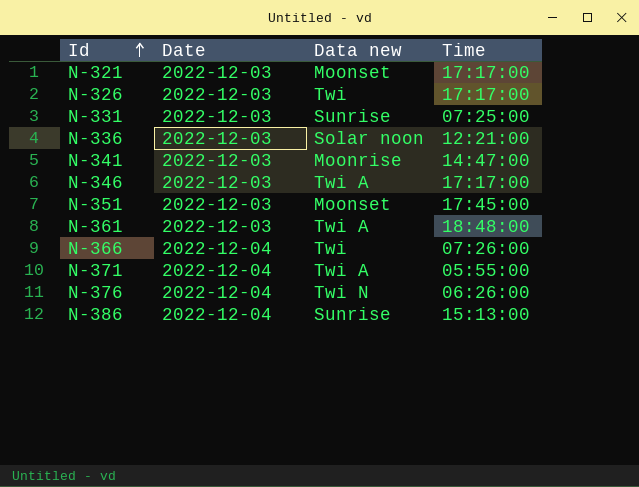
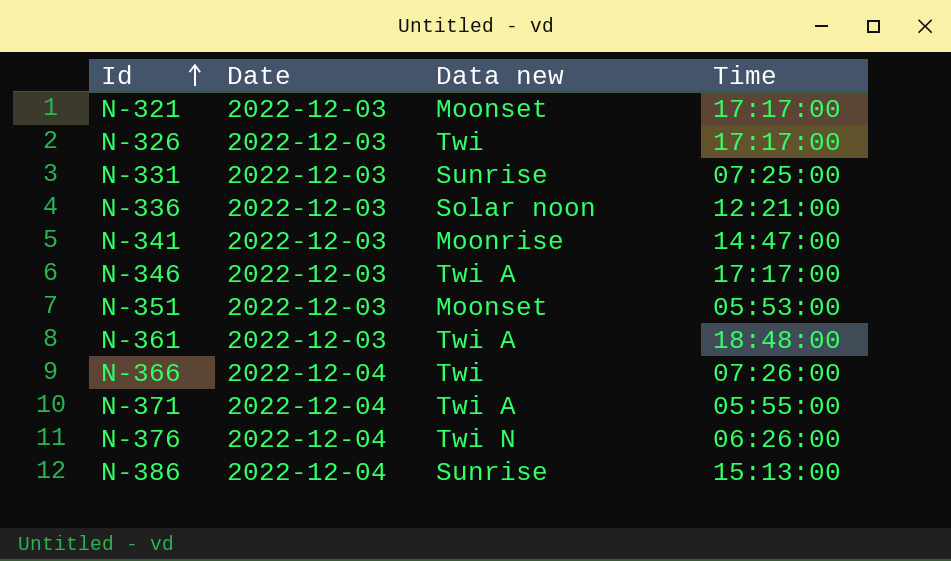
N-351 | Time: 17:45:00 -> 05:53:00

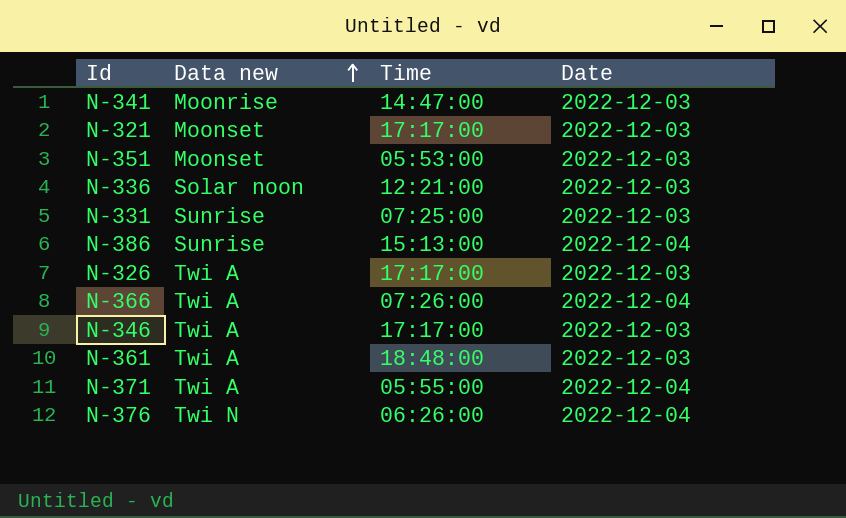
row order: Id ascending -> Data new ascending
column Date | position: 2 -> 4
N-326 | Data new: Twi -> Twi A
N-366 | Data new: Twi -> Twi A

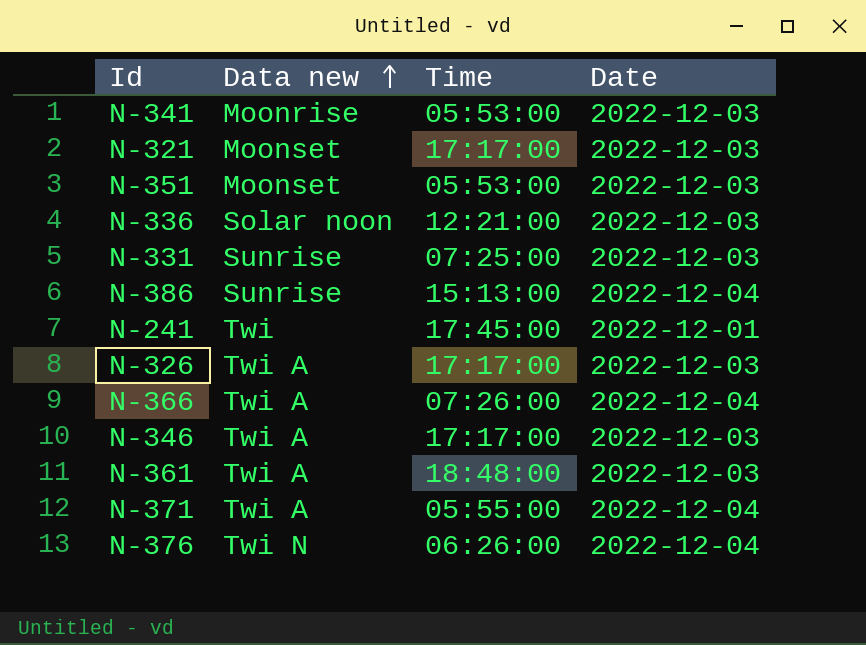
N-341 | Time: 14:47:00 -> 05:53:00
row N-241: none -> Twi | 17:45:00 | 2022-12-01

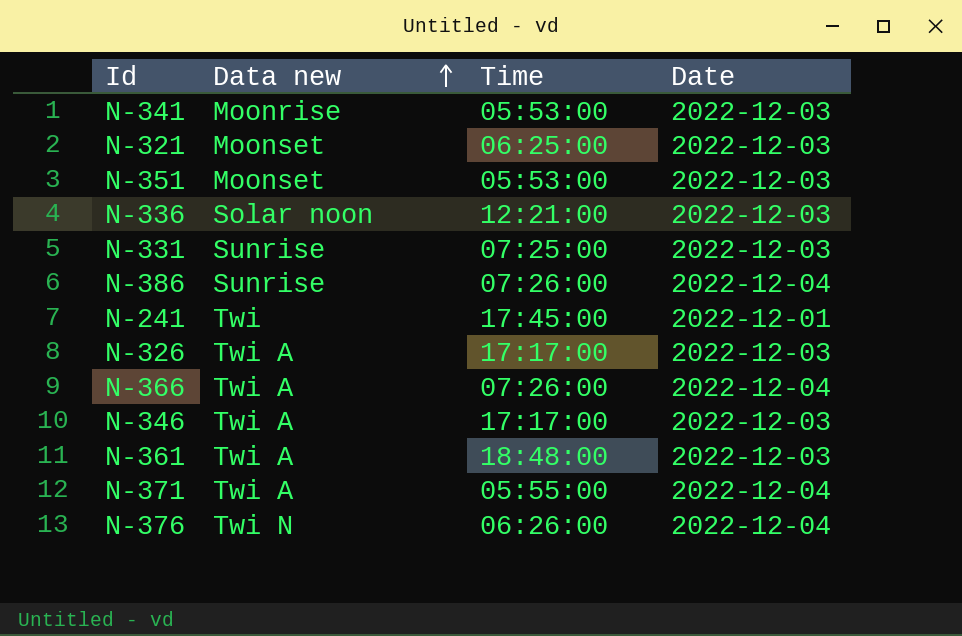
N-321 | Time: 17:17:00 -> 06:25:00
N-386 | Time: 15:13:00 -> 07:26:00

